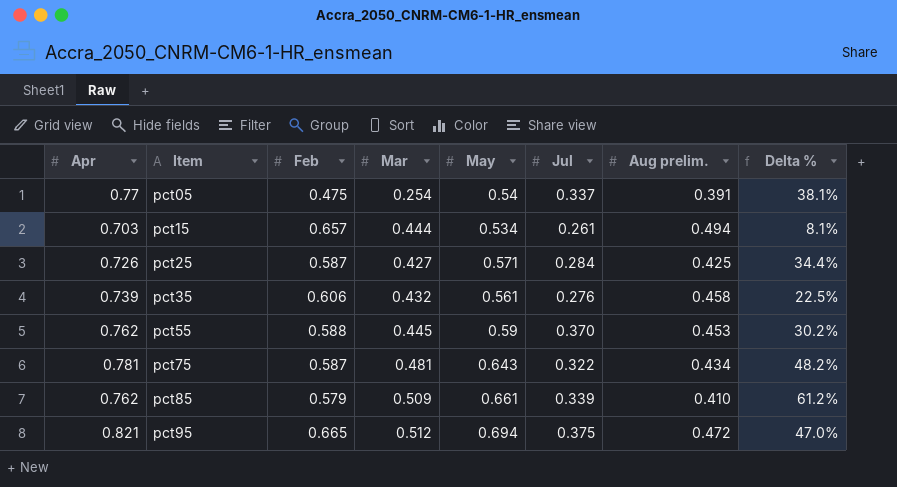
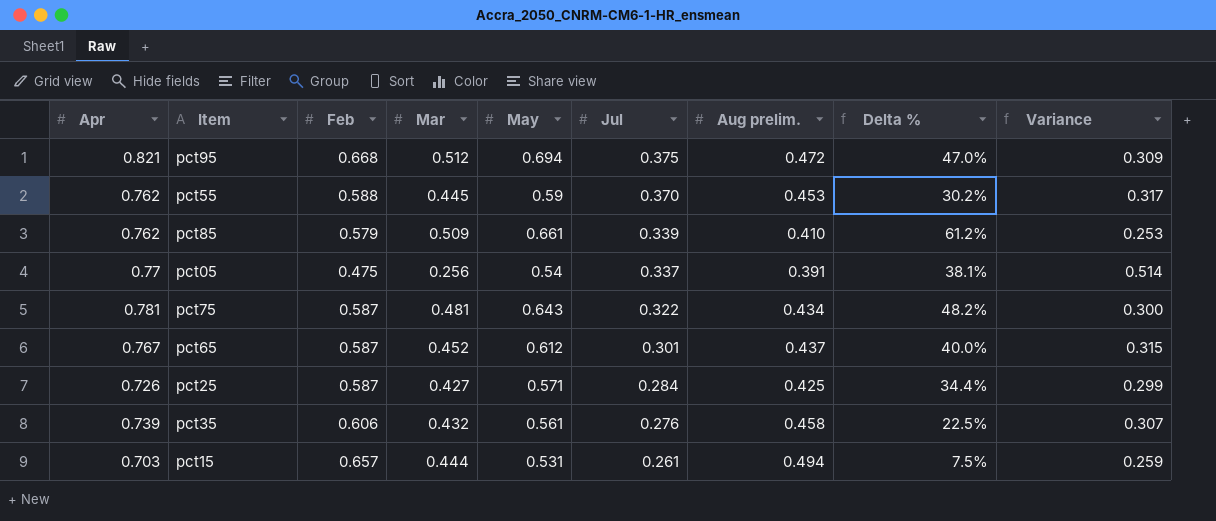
row order: Item ascending -> Jul descending
column Variance | formula: none -> [Apr] - [Mar]
pct95 | Feb: 0.665 -> 0.668
pct05 | Mar: 0.254 -> 0.256
row pct65: none -> 0.767 | 0.587 | 0.452 | 0.612 | 0.301 | 0.437 | 40.0% | 0.315
pct15 | May: 0.534 -> 0.531
pct15 | Delta %: 8.1% -> 7.5%

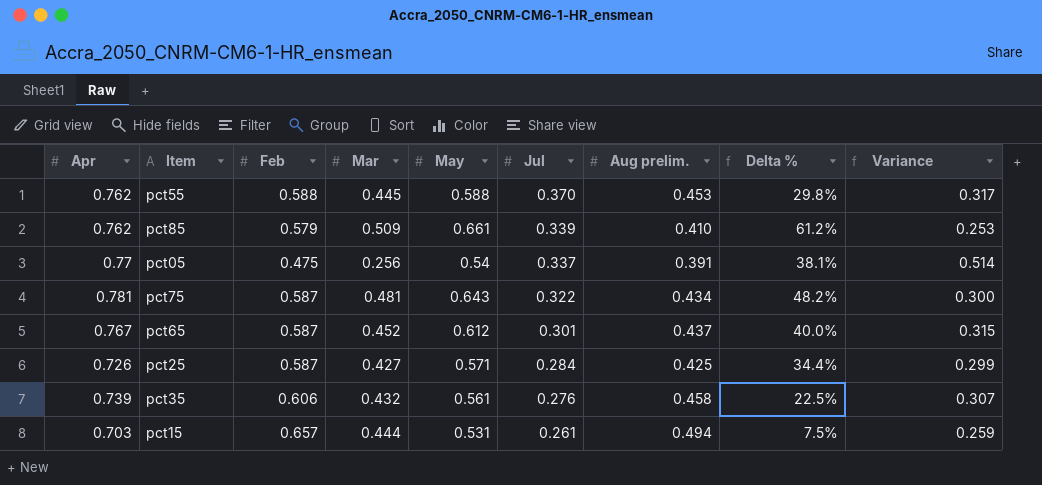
row pct95: 0.821 | 0.668 | 0.512 | 0.694 | 0.375 | 0.472 | 47.0% | 0.309 -> none
pct55 | May: 0.59 -> 0.588
pct55 | Delta %: 30.2% -> 29.8%

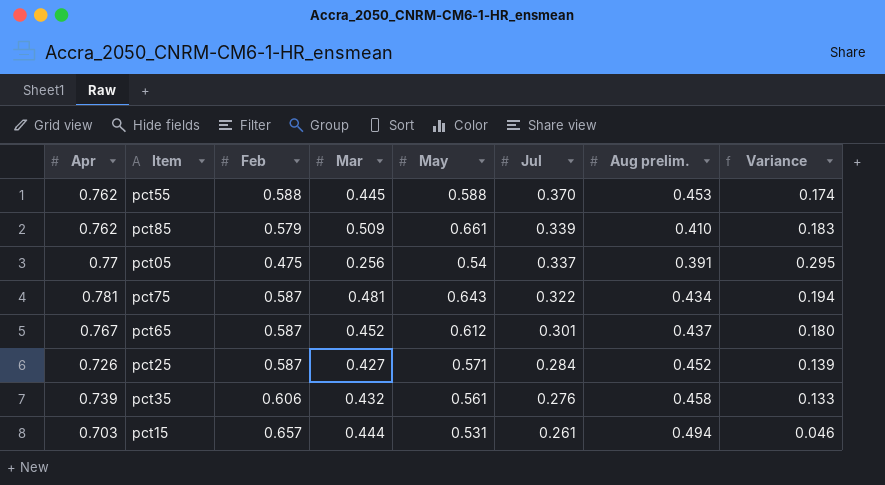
column Delta % | formula: ([May] - [Aug prelim.]) / [Aug prelim.] -> none
column Variance | formula: [Apr] - [Mar] -> [Apr] - [Feb]
pct25 | Aug prelim.: 0.425 -> 0.452

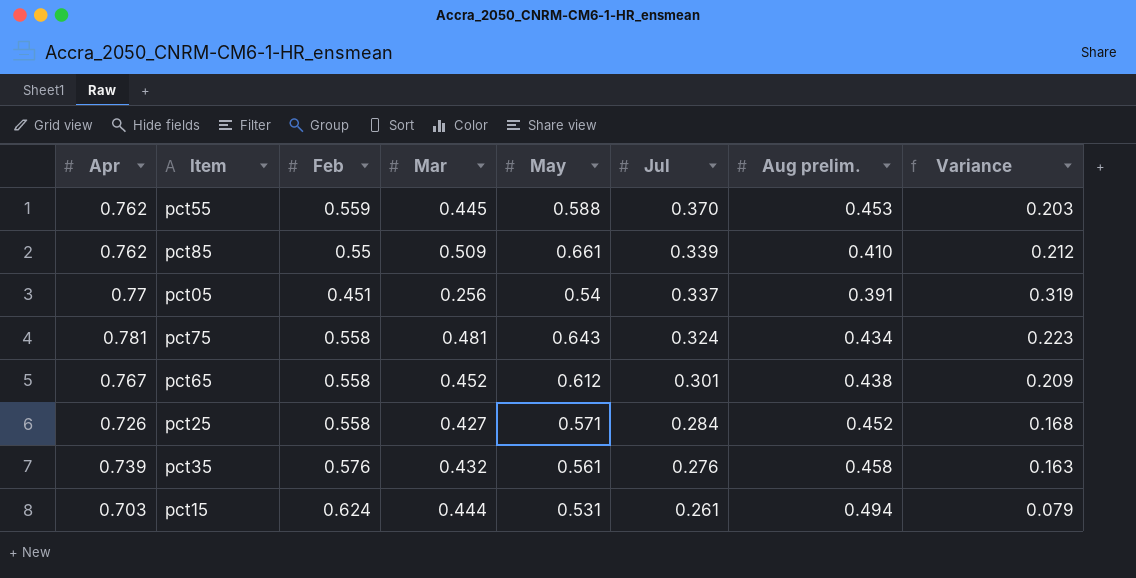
pct55 | Feb: 0.588 -> 0.559
pct55 | Variance: 0.174 -> 0.203
pct85 | Feb: 0.579 -> 0.55
pct85 | Variance: 0.183 -> 0.212
pct05 | Feb: 0.475 -> 0.451
pct05 | Variance: 0.295 -> 0.319
pct75 | Feb: 0.587 -> 0.558
pct75 | Jul: 0.322 -> 0.324
pct75 | Variance: 0.194 -> 0.223
pct65 | Feb: 0.587 -> 0.558
pct65 | Aug prelim.: 0.437 -> 0.438
pct65 | Variance: 0.180 -> 0.209
pct25 | Feb: 0.587 -> 0.558
pct25 | Variance: 0.139 -> 0.168
pct35 | Feb: 0.606 -> 0.576
pct35 | Variance: 0.133 -> 0.163
pct15 | Feb: 0.657 -> 0.624
pct15 | Variance: 0.046 -> 0.079

